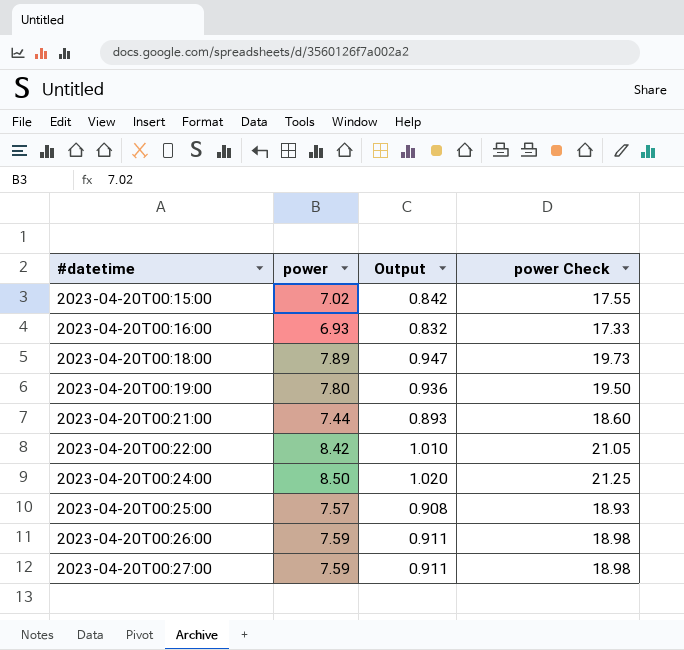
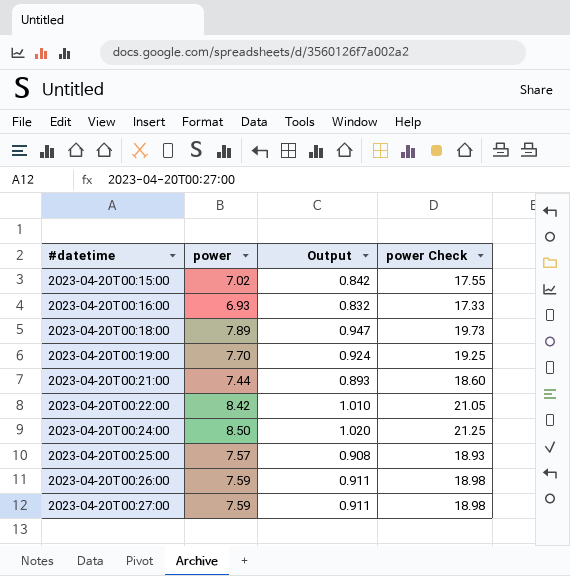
2023-04-20T00:19:00 | power: 7.80 -> 7.70
2023-04-20T00:19:00 | Output: 0.936 -> 0.924
2023-04-20T00:19:00 | power Check: 19.50 -> 19.25

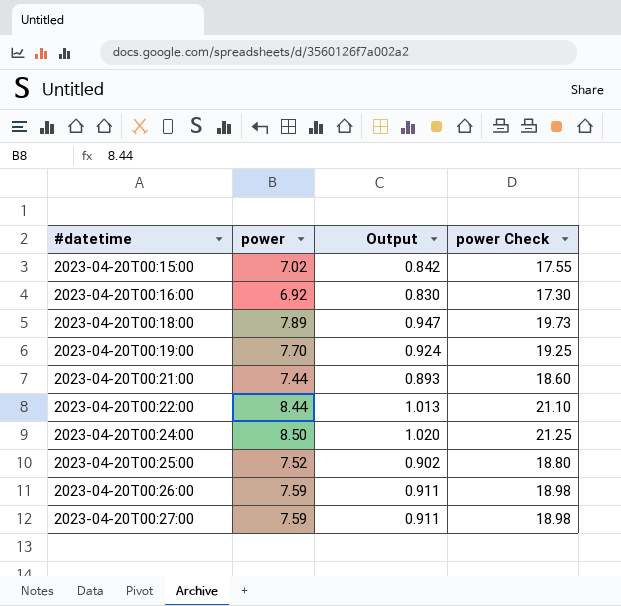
2023-04-20T00:16:00 | power: 6.93 -> 6.92
2023-04-20T00:16:00 | Output: 0.832 -> 0.830
2023-04-20T00:16:00 | power Check: 17.33 -> 17.30
2023-04-20T00:22:00 | power: 8.42 -> 8.44
2023-04-20T00:22:00 | Output: 1.010 -> 1.013
2023-04-20T00:22:00 | power Check: 21.05 -> 21.10
2023-04-20T00:25:00 | power: 7.57 -> 7.52
2023-04-20T00:25:00 | Output: 0.908 -> 0.902
2023-04-20T00:25:00 | power Check: 18.93 -> 18.80

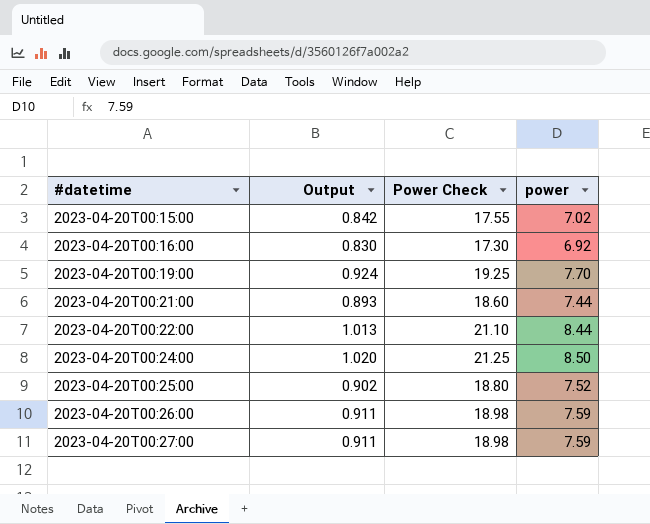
column name: power Check -> Power Check
column power | position: 2 -> 4
row 2023-04-20T00:18:00: 7.89 | 0.947 | 19.73 -> none

